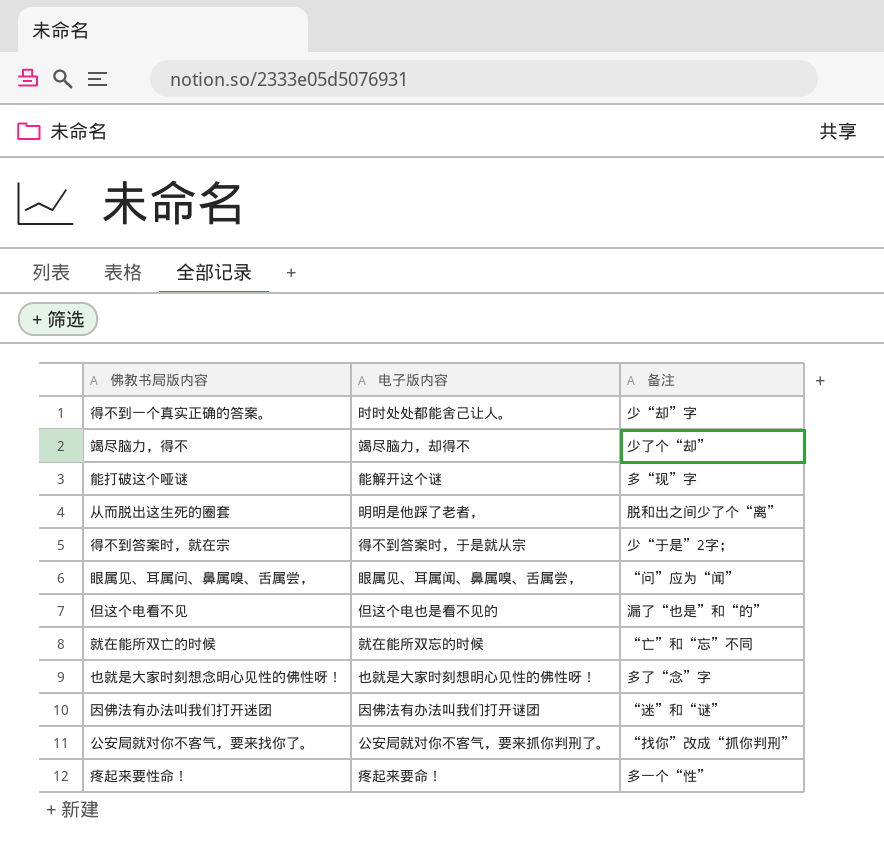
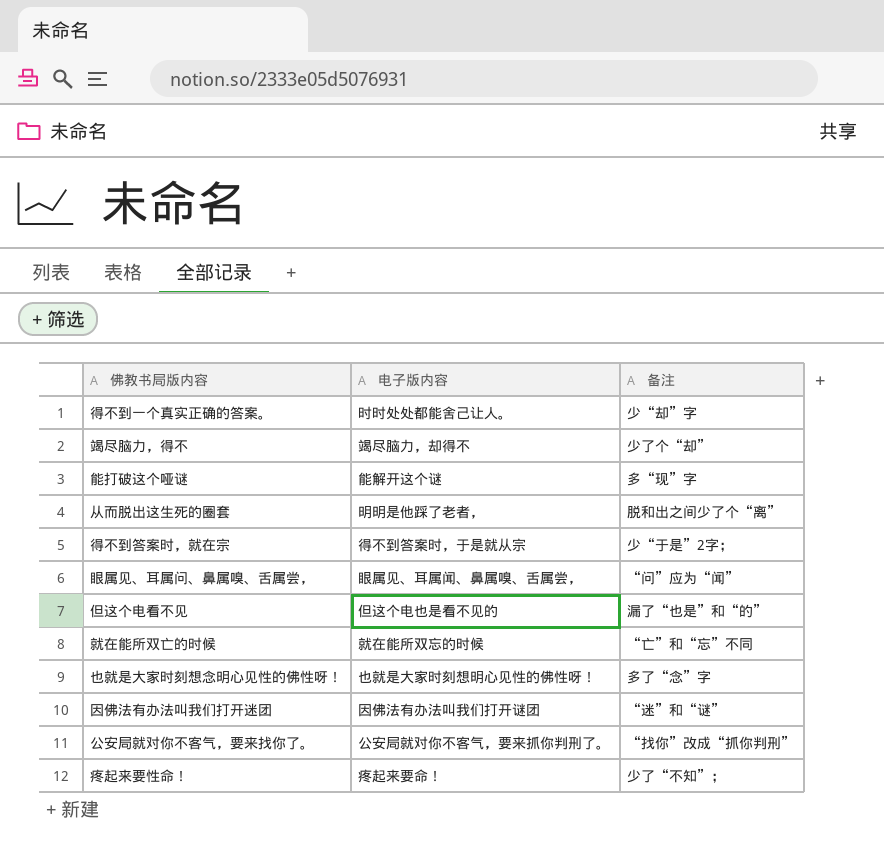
疼起来要性命！ | 备注: 多一个“性” -> 少了“不知”；

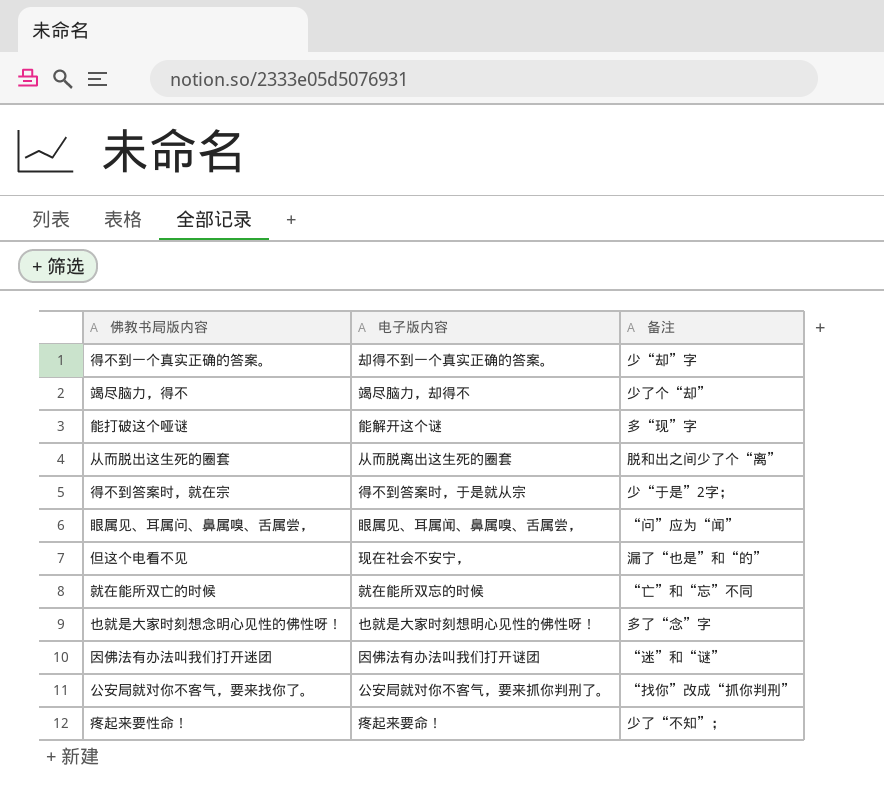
得不到一个真实正确的答案。 | 电子版内容: 时时处处都能舍己让人。 -> 却得不到一个真实正确的答案。
从而脱出这生死的圈套 | 电子版内容: 明明是他踩了老者， -> 从而脱离出这生死的圈套
但这个电看不见 | 电子版内容: 但这个电也是看不见的 -> 现在社会不安宁，

